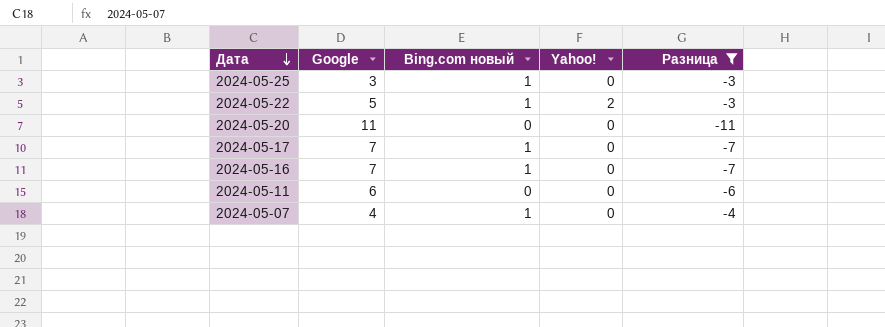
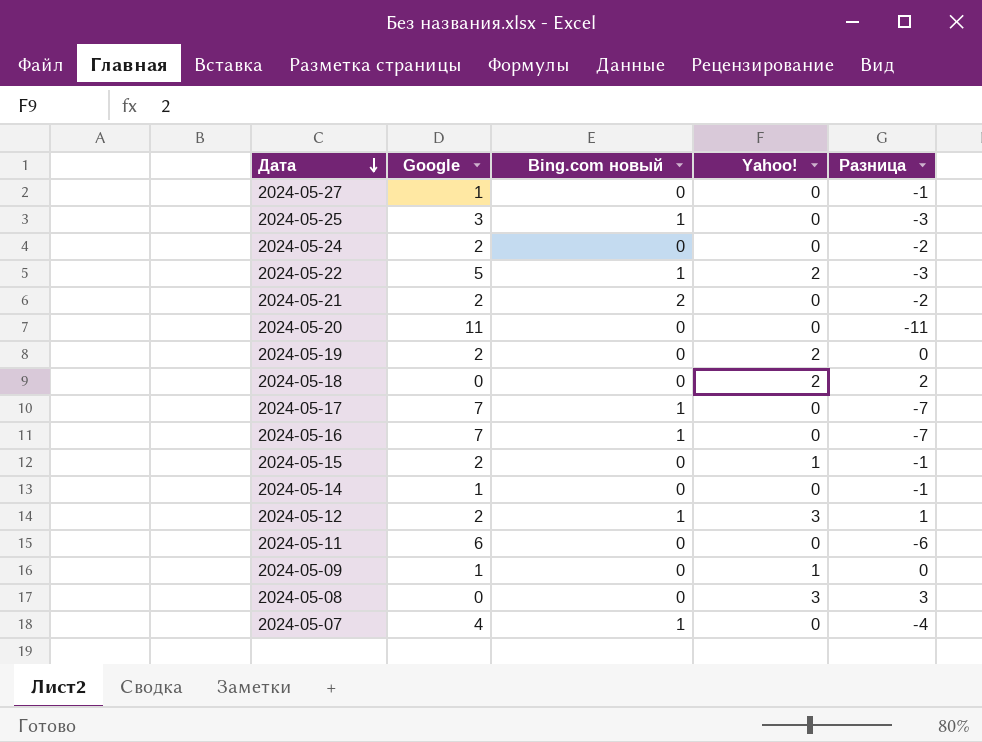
filter: Разница <= -3 -> none

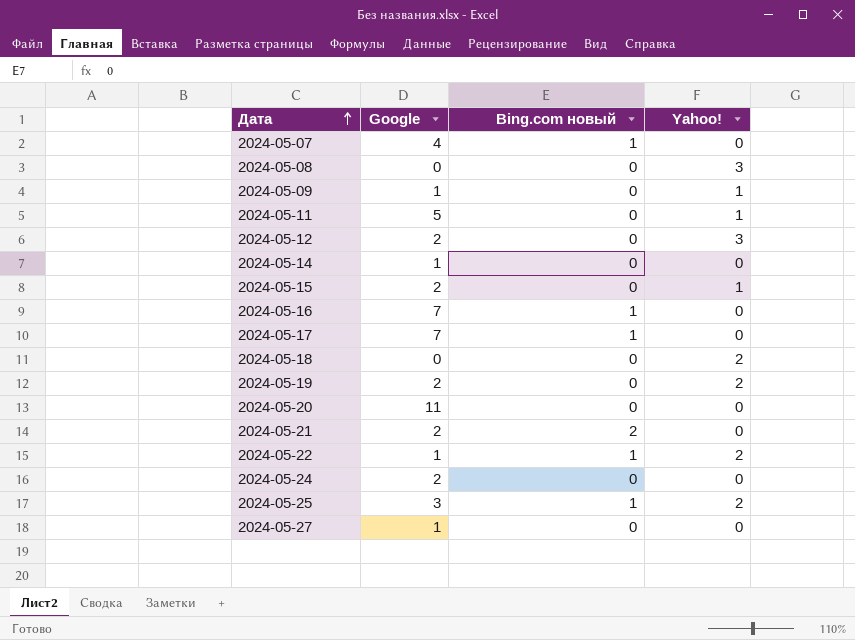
row order: Дата descending -> Дата ascending
column Разница | formula: [Yahoo!] - [Google] -> none
2024-05-11 | Google: 6 -> 5
2024-05-11 | Yahoo!: 0 -> 1
2024-05-12 | Bing.com новый: 1 -> 0
2024-05-22 | Google: 5 -> 1
2024-05-25 | Yahoo!: 0 -> 2

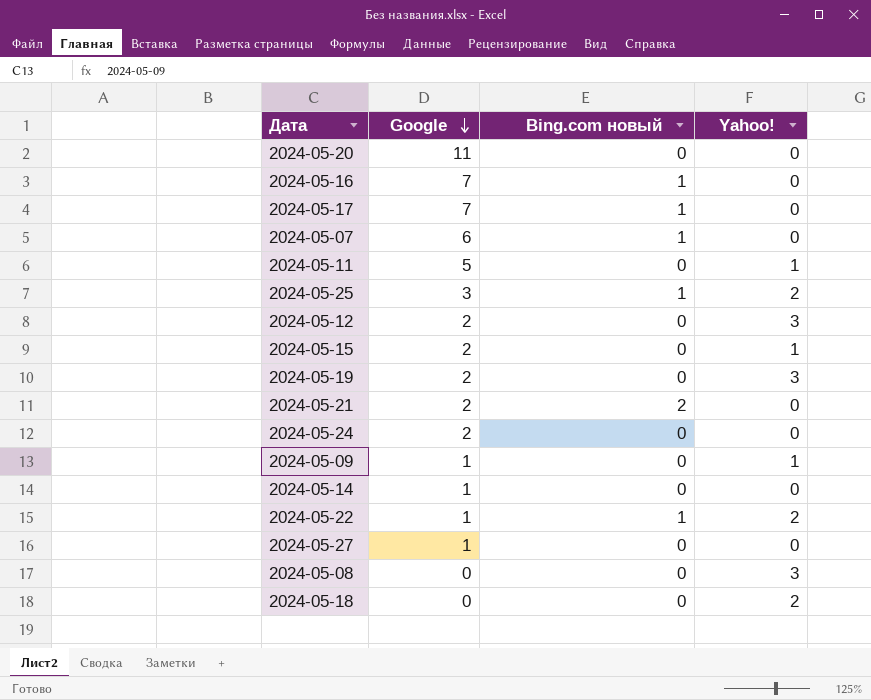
row order: Дата ascending -> Google descending
2024-05-07 | Google: 4 -> 6
2024-05-19 | Yahoo!: 2 -> 3

